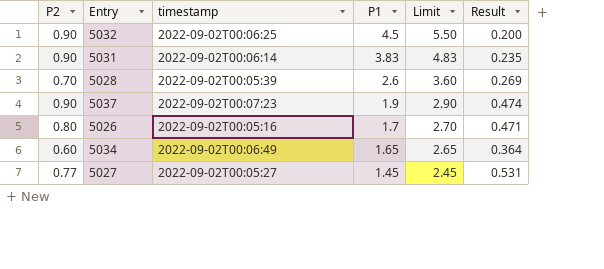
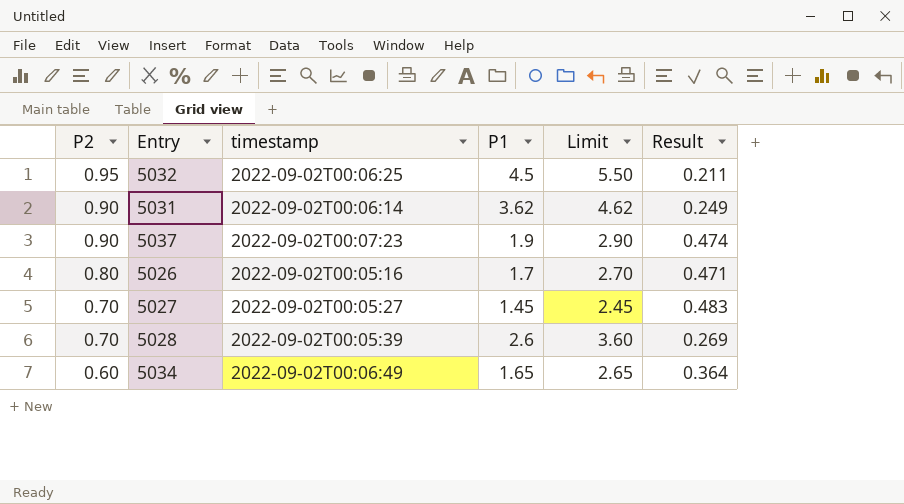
row order: P1 descending -> P2 descending
5032 | P2: 0.90 -> 0.95
5032 | Result: 0.200 -> 0.211
5031 | P1: 3.83 -> 3.62
5031 | Limit: 4.83 -> 4.62
5031 | Result: 0.235 -> 0.249
5027 | P2: 0.77 -> 0.70
5027 | Result: 0.531 -> 0.483

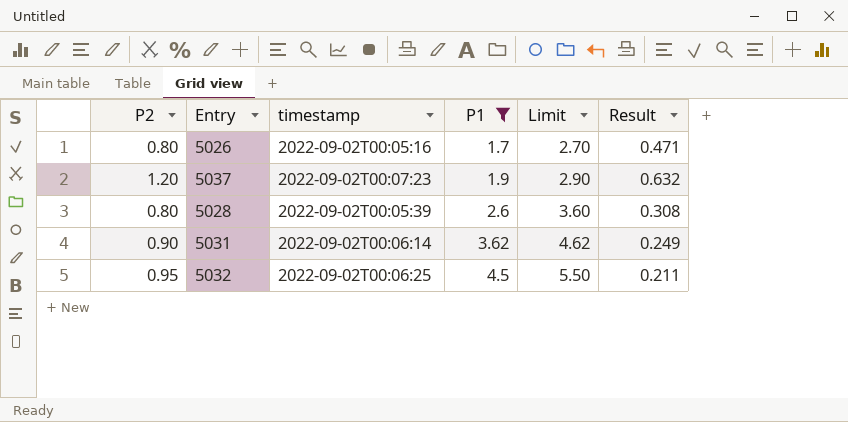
filter: none -> P1 >= 1.7
row order: P2 descending -> P1 ascending
5037 | P2: 0.90 -> 1.20
5037 | Result: 0.474 -> 0.632
5028 | P2: 0.70 -> 0.80
5028 | Result: 0.269 -> 0.308

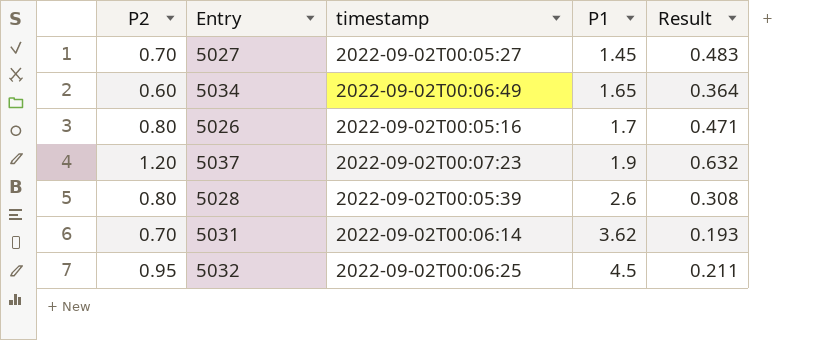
filter: P1 >= 1.7 -> none
column Limit | formula: [P1] + 1 -> none
5031 | P2: 0.90 -> 0.70
5031 | Result: 0.249 -> 0.193

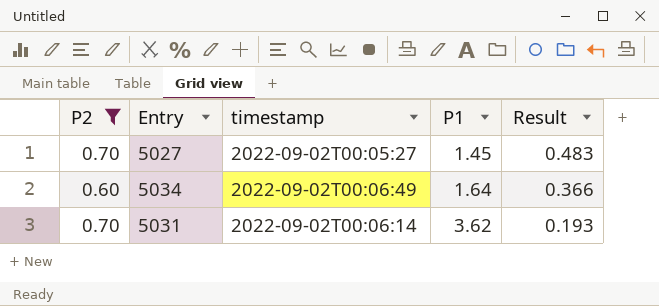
filter: none -> P2 <= 0.70
5034 | P1: 1.65 -> 1.64
5034 | Result: 0.364 -> 0.366

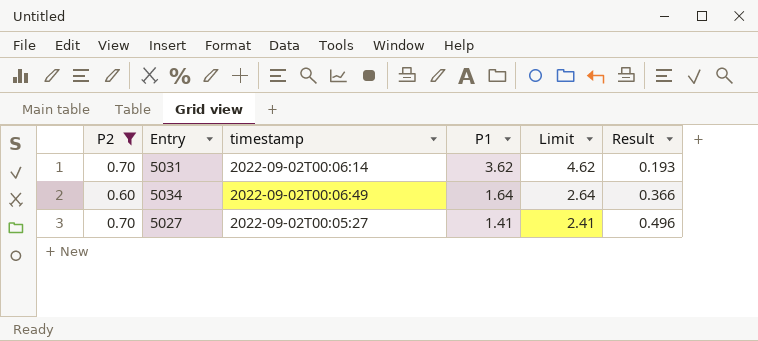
row order: P1 ascending -> P1 descending
column Limit | formula: none -> [P1] + 1
5027 | P1: 1.45 -> 1.41
5027 | Result: 0.483 -> 0.496

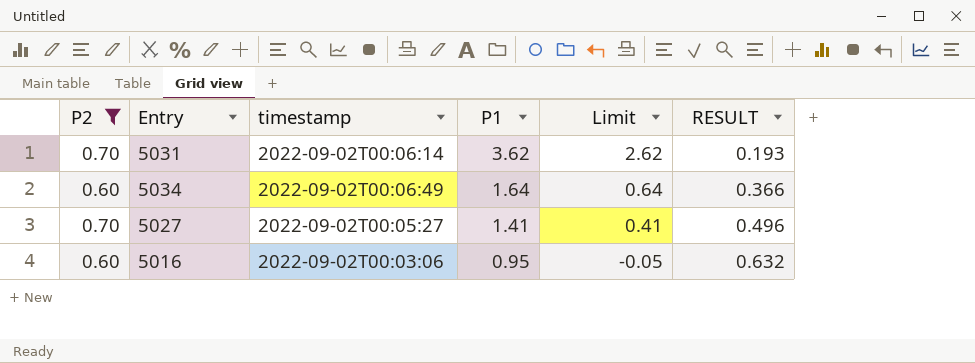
column Limit | formula: [P1] + 1 -> [P1] - 1
column name: Result -> RESULT
row 5016: none -> 0.60 | 2022-09-02T00:03:06 | 0.95 | -0.05 | 0.632

